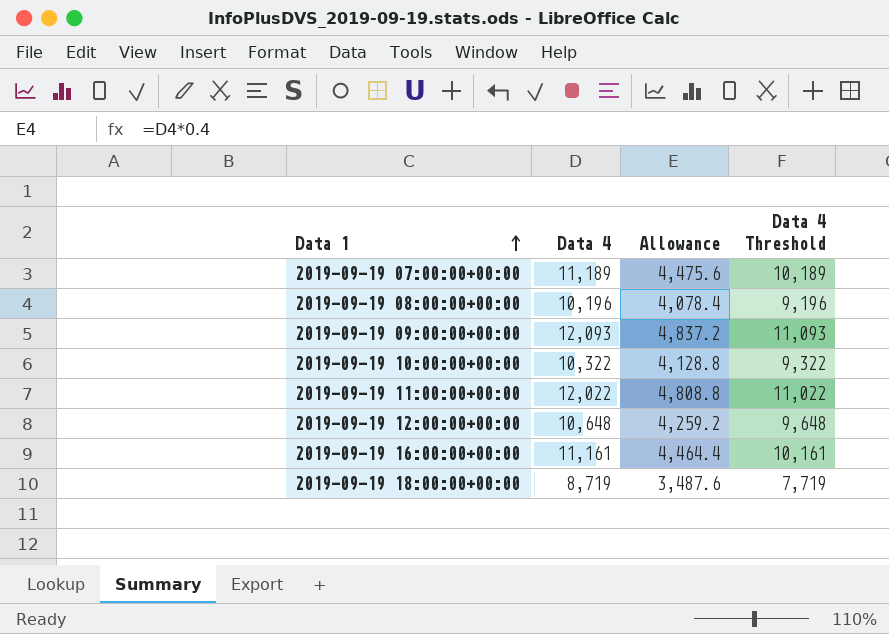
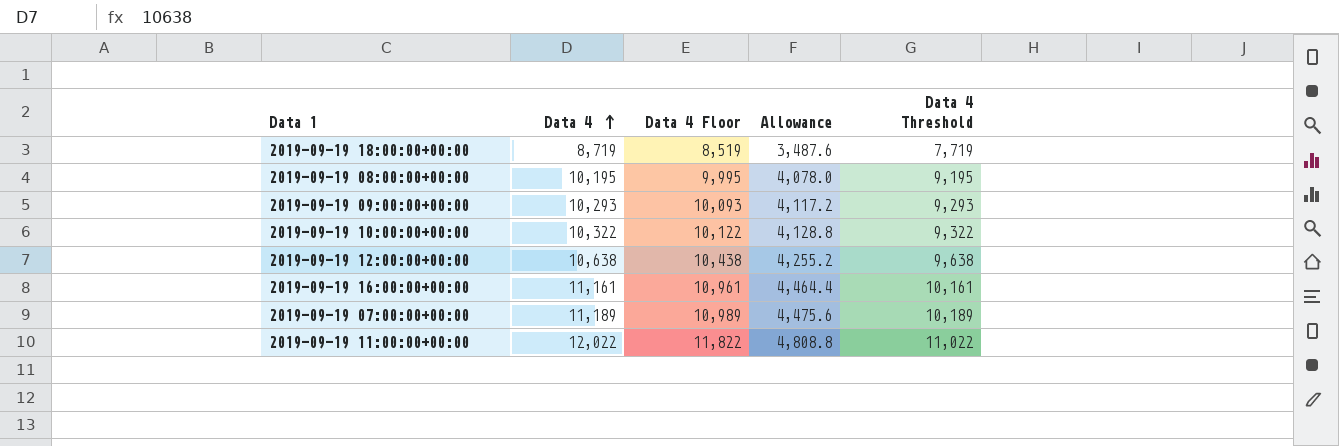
row order: Data 1 ascending -> Data 4 ascending
column Data 4 Floor | formula: none -> [Data 4] - 200
2019-09-19 08:00:00+00:00 | Data 4: 10,196 -> 10,195
2019-09-19 08:00:00+00:00 | Allowance: 4,078.4 -> 4,078.0
2019-09-19 08:00:00+00:00 | Data 4 Threshold: 9,196 -> 9,195
2019-09-19 09:00:00+00:00 | Data 4: 12,093 -> 10,293
2019-09-19 09:00:00+00:00 | Allowance: 4,837.2 -> 4,117.2
2019-09-19 09:00:00+00:00 | Data 4 Threshold: 11,093 -> 9,293
2019-09-19 12:00:00+00:00 | Data 4: 10,648 -> 10,638
2019-09-19 12:00:00+00:00 | Allowance: 4,259.2 -> 4,255.2
2019-09-19 12:00:00+00:00 | Data 4 Threshold: 9,648 -> 9,638

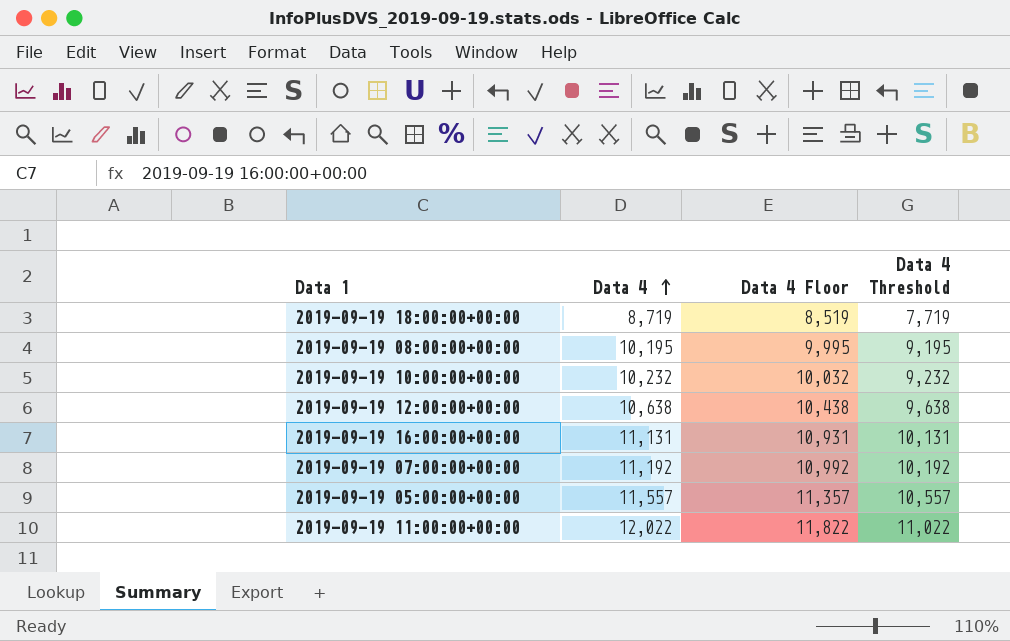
column Allowance | formula: [Data 4] * 0.4 -> none
row 2019-09-19 09:00:00+00:00: 10,293 | 10,093 | 4,117.2 | 9,293 -> none
2019-09-19 10:00:00+00:00 | Data 4: 10,322 -> 10,232
2019-09-19 10:00:00+00:00 | Data 4 Floor: 10,122 -> 10,032
2019-09-19 10:00:00+00:00 | Data 4 Threshold: 9,322 -> 9,232
2019-09-19 16:00:00+00:00 | Data 4: 11,161 -> 11,131
2019-09-19 16:00:00+00:00 | Data 4 Floor: 10,961 -> 10,931
2019-09-19 16:00:00+00:00 | Data 4 Threshold: 10,161 -> 10,131
2019-09-19 07:00:00+00:00 | Data 4: 11,189 -> 11,192
2019-09-19 07:00:00+00:00 | Data 4 Floor: 10,989 -> 10,992
2019-09-19 07:00:00+00:00 | Data 4 Threshold: 10,189 -> 10,192
row 2019-09-19 05:00:00+00:00: none -> 11,557 | 11,357 | 10,557

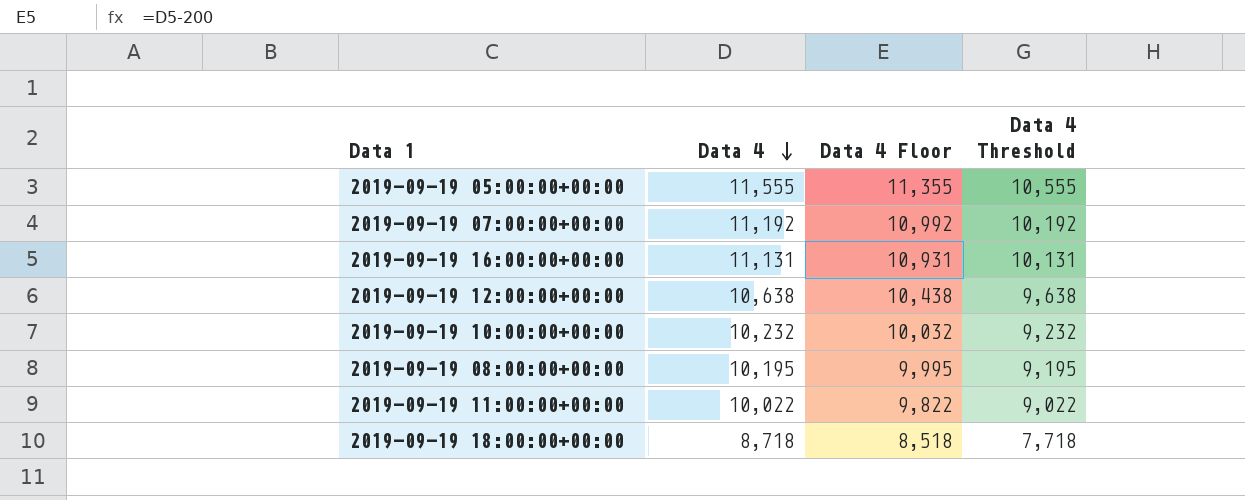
row order: Data 4 ascending -> Data 4 descending
2019-09-19 05:00:00+00:00 | Data 4: 11,557 -> 11,555
2019-09-19 05:00:00+00:00 | Data 4 Floor: 11,357 -> 11,355
2019-09-19 05:00:00+00:00 | Data 4 Threshold: 10,557 -> 10,555
2019-09-19 11:00:00+00:00 | Data 4: 12,022 -> 10,022
2019-09-19 11:00:00+00:00 | Data 4 Floor: 11,822 -> 9,822
2019-09-19 11:00:00+00:00 | Data 4 Threshold: 11,022 -> 9,022
2019-09-19 18:00:00+00:00 | Data 4: 8,719 -> 8,718
2019-09-19 18:00:00+00:00 | Data 4 Floor: 8,519 -> 8,518
2019-09-19 18:00:00+00:00 | Data 4 Threshold: 7,719 -> 7,718

